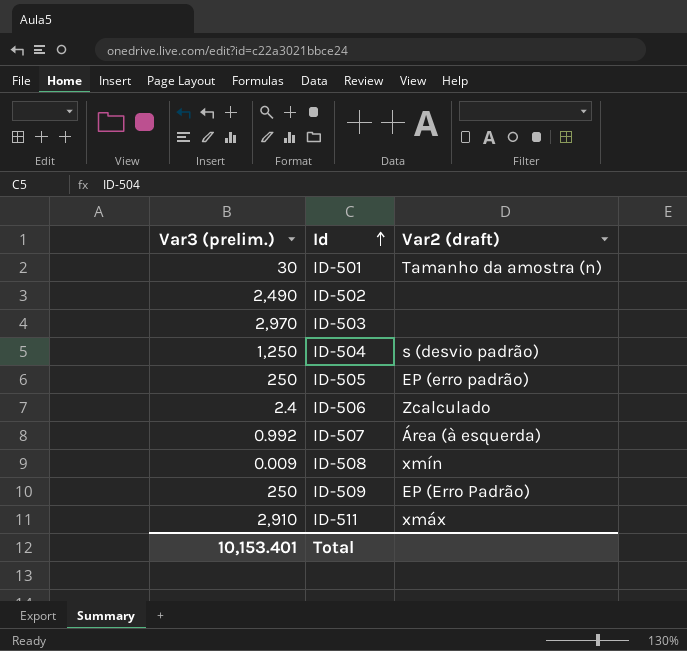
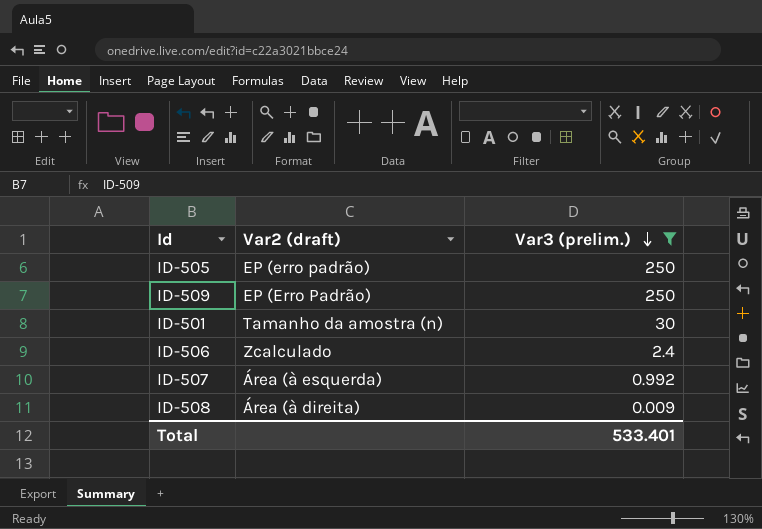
filter: none -> Var3 (prelim.) <= 250
row order: Id ascending -> Var3 (prelim.) descending
column Var3 (prelim.) | position: 1 -> 3
ID-508 | Var2 (draft): xmín -> Área (à direita)
Total | Var3 (prelim.): 10,153.401 -> 533.401

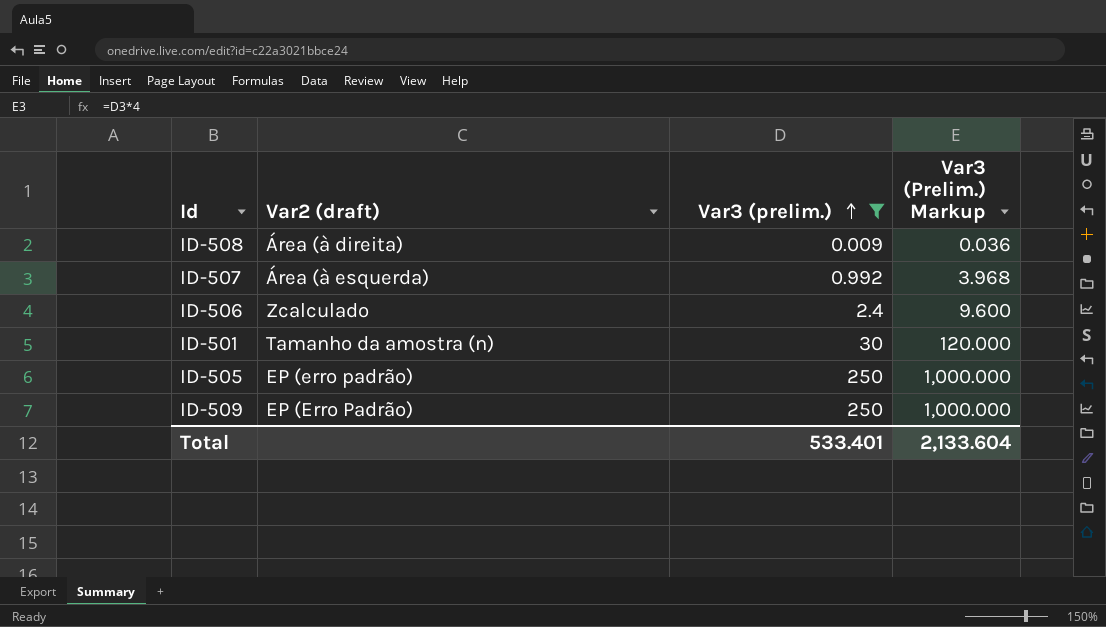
row order: Var3 (prelim.) descending -> Var3 (prelim.) ascending
column Var3 (Prelim.) Markup | formula: none -> [Var3 (prelim.)] * 4

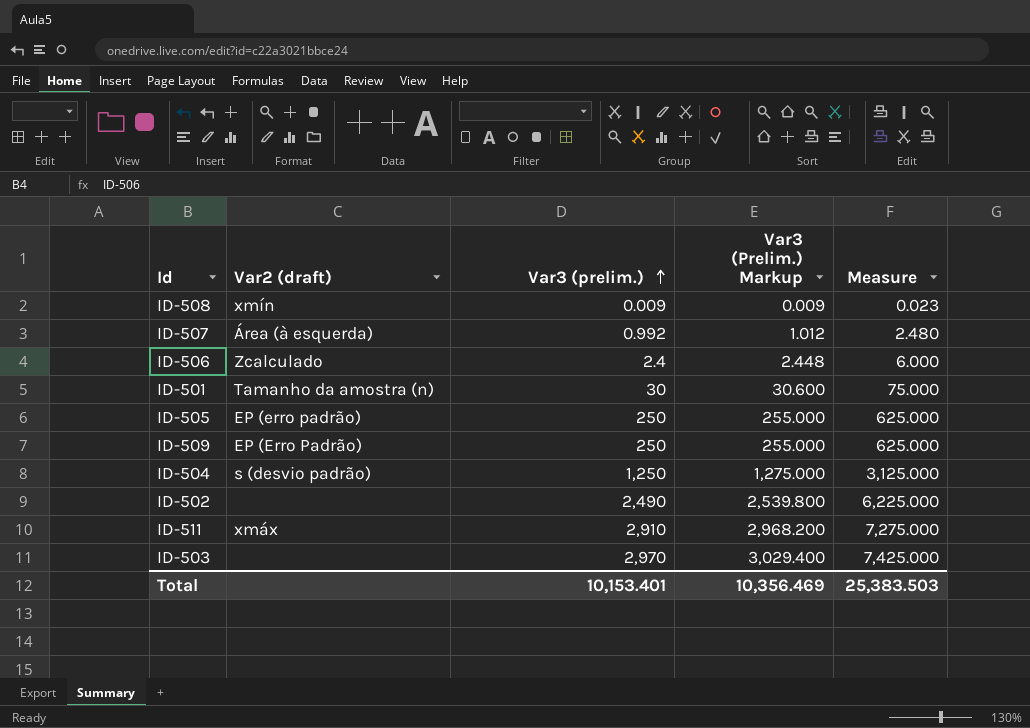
filter: Var3 (prelim.) <= 250 -> none
column Var3 (Prelim.) Markup | formula: [Var3 (prelim.)] * 4 -> [Var3 (prelim.)] * 1.02
column Measure | formula: none -> [Var3 (prelim.)] * 2.5
ID-508 | Var2 (draft): Área (à direita) -> xmín
Total | Var3 (prelim.): 533.401 -> 10,153.401
Total | Var3 (Prelim.) Markup: 2,133.604 -> 10,356.469

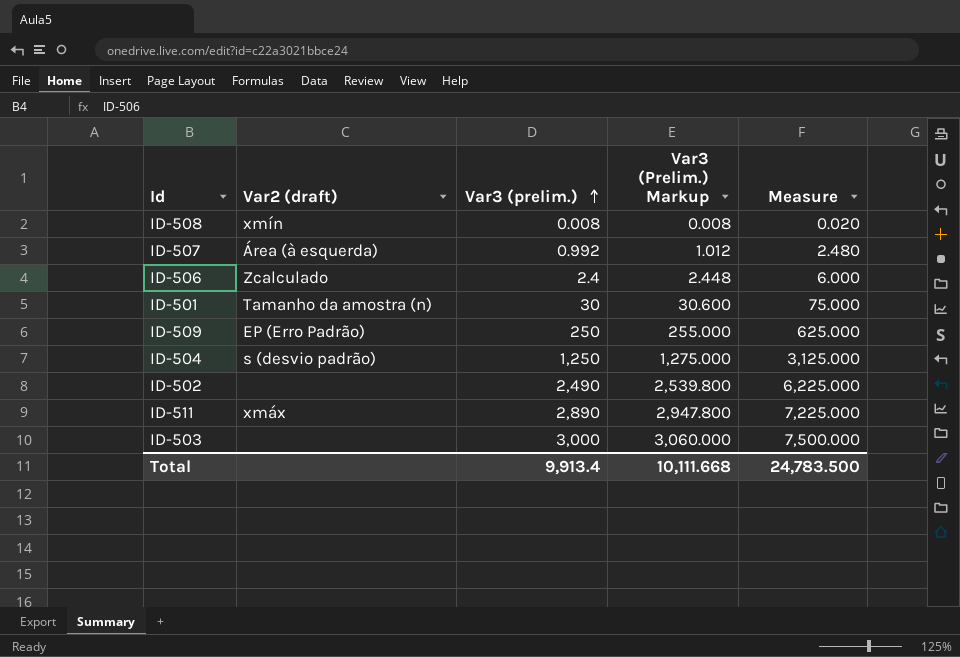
row ID-505: EP (erro padrão) | 250 | 255.000 | 625.000 -> none
ID-508 | Var3 (prelim.): 0.009 -> 0.008
ID-508 | Var3 (Prelim.) Markup: 0.009 -> 0.008
ID-508 | Measure: 0.023 -> 0.020
ID-511 | Var3 (prelim.): 2,910 -> 2,890
ID-511 | Var3 (Prelim.) Markup: 2,968.200 -> 2,947.800
ID-511 | Measure: 7,275.000 -> 7,225.000
ID-503 | Var3 (prelim.): 2,970 -> 3,000
ID-503 | Var3 (Prelim.) Markup: 3,029.400 -> 3,060.000
ID-503 | Measure: 7,425.000 -> 7,500.000
Total | Var3 (prelim.): 10,153.401 -> 9,913.4
Total | Var3 (Prelim.) Markup: 10,356.469 -> 10,111.668
Total | Measure: 25,383.503 -> 24,783.500

